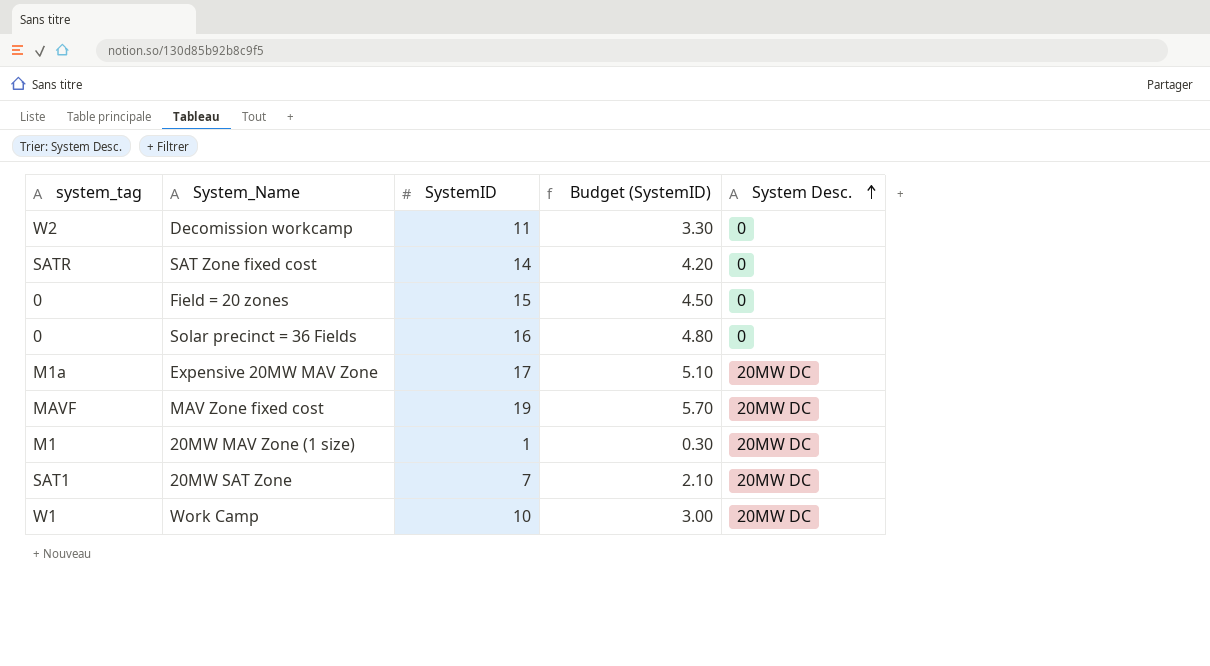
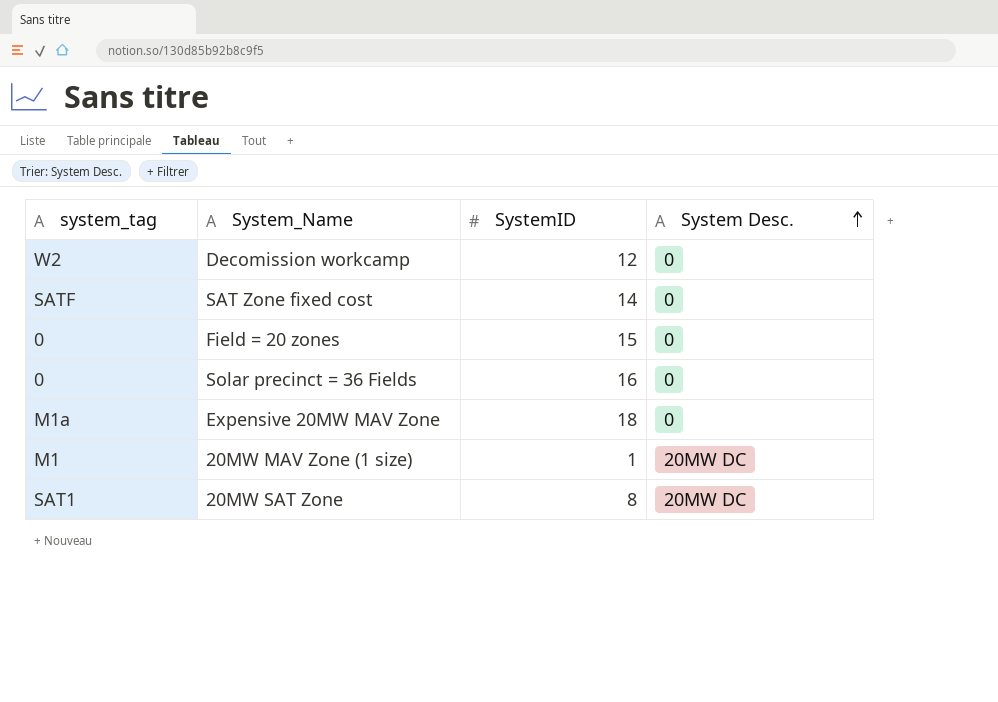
column Budget (SystemID) | formula: [SystemID] * 0.3 -> none
row MAV Zone fixed cost: MAVF | 19 | 5.70 | 20MW DC -> none
row Work Camp: W1 | 10 | 3.00 | 20MW DC -> none
Decomission workcamp | SystemID: 11 -> 12
SAT Zone fixed cost | system_tag: SATR -> SATF
Expensive 20MW MAV Zone | SystemID: 17 -> 18
Expensive 20MW MAV Zone | System Desc.: 20MW DC -> 0
20MW SAT Zone | SystemID: 7 -> 8

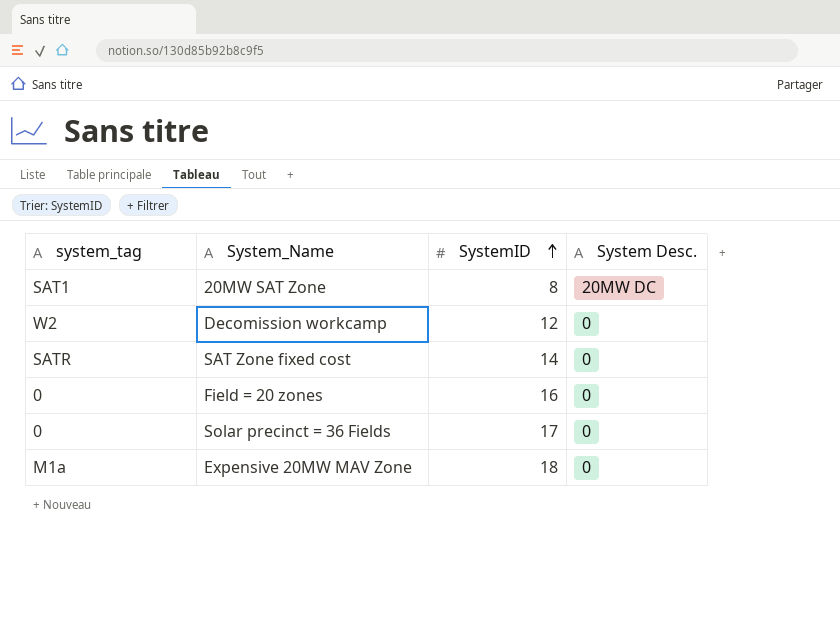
row order: System Desc. ascending -> SystemID ascending
row 20MW MAV Zone (1 size): M1 | 1 | 20MW DC -> none
SAT Zone fixed cost | system_tag: SATF -> SATR
Field = 20 zones | SystemID: 15 -> 16
Solar precinct = 36 Fields | SystemID: 16 -> 17

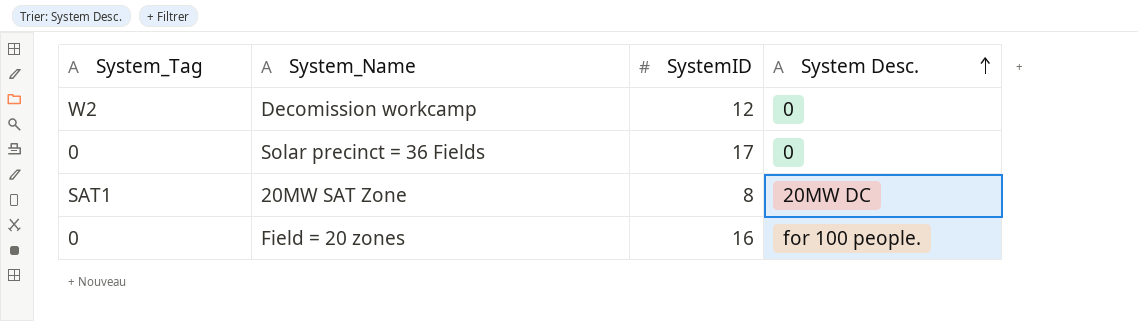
row order: SystemID ascending -> System Desc. ascending
column name: system_tag -> System_Tag
row SAT Zone fixed cost: SATR | 14 | 0 -> none
row Expensive 20MW MAV Zone: M1a | 18 | 0 -> none
Field = 20 zones | System Desc.: 0 -> for 100 people.

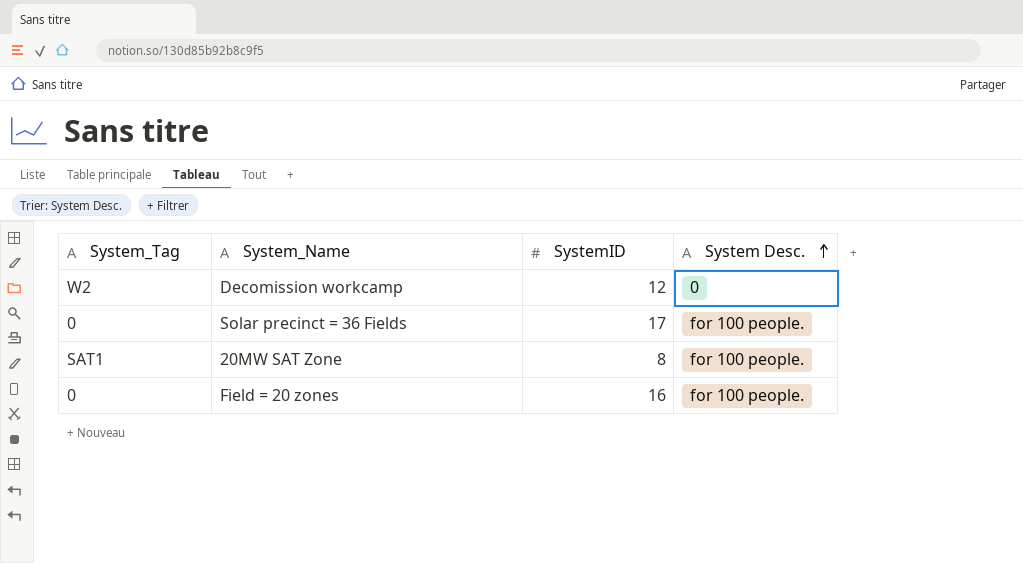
Solar precinct = 36 Fields | System Desc.: 0 -> for 100 people.
20MW SAT Zone | System Desc.: 20MW DC -> for 100 people.

